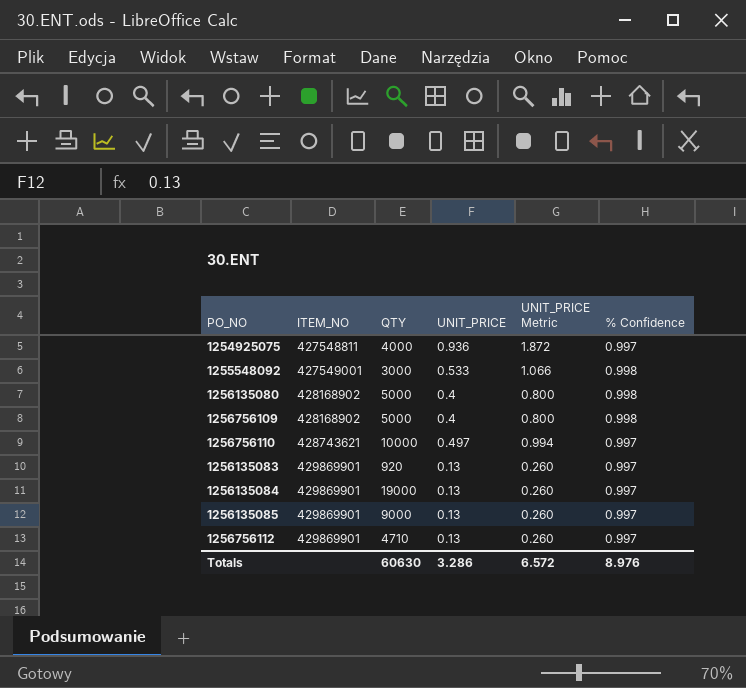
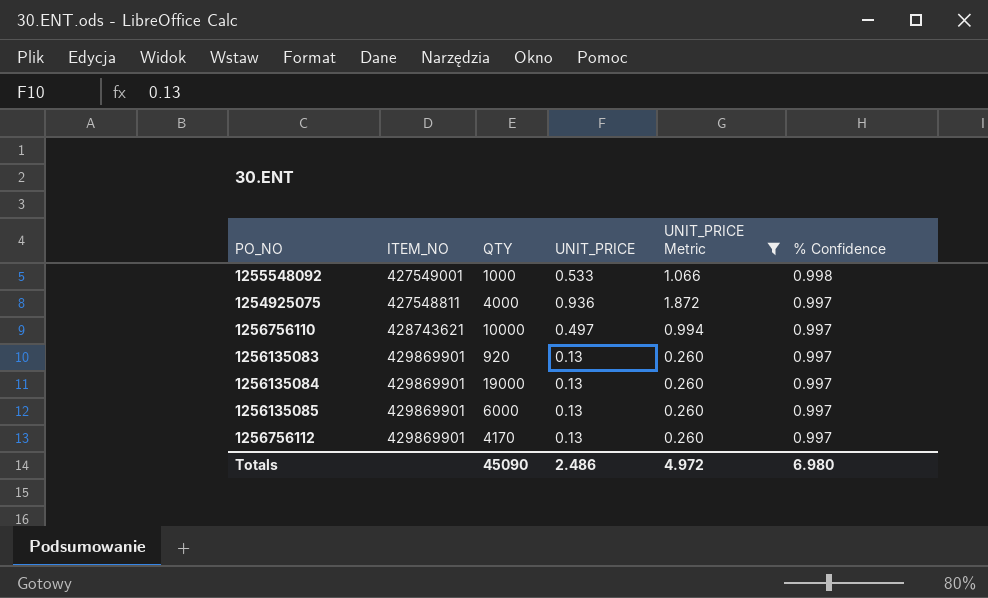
filter: none -> UNIT_PRICE Metric != 0.800
row order: ITEM_NO ascending -> % Confidence descending
1255548092 | QTY: 3000 -> 1000
1256135085 | QTY: 9000 -> 6000
1256756112 | QTY: 4710 -> 4170
Totals | QTY: 60630 -> 45090
Totals | UNIT_PRICE: 3.286 -> 2.486
Totals | UNIT_PRICE Metric: 6.572 -> 4.972
Totals | % Confidence: 8.976 -> 6.980

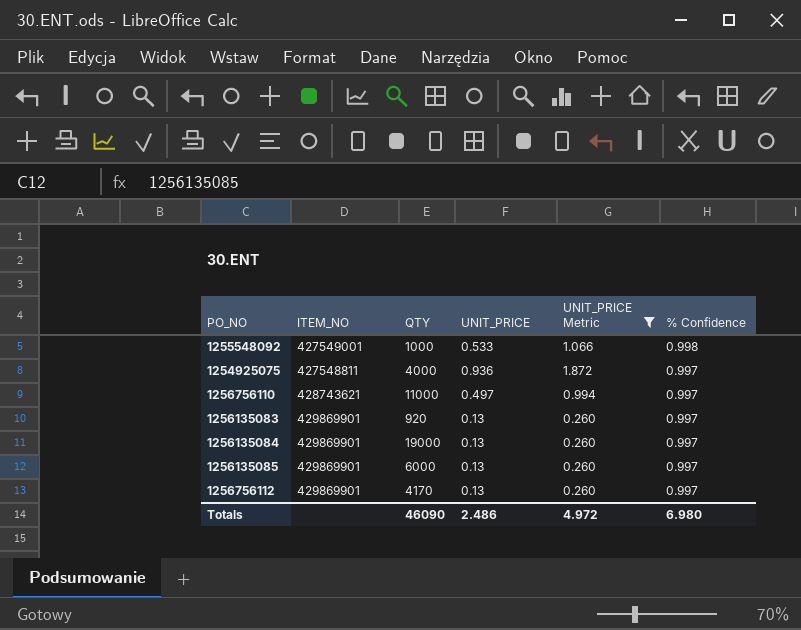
1256756110 | QTY: 10000 -> 11000
Totals | QTY: 45090 -> 46090

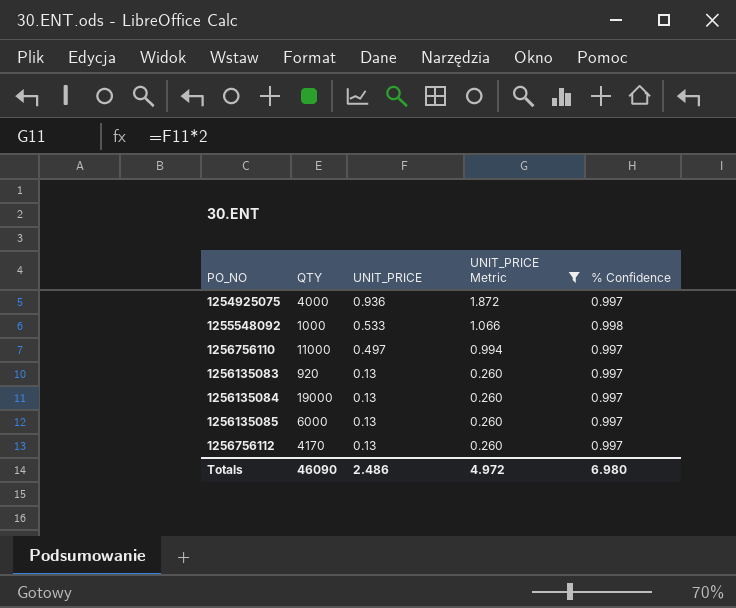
row order: % Confidence descending -> UNIT_PRICE descending
column ITEM_NO | position: 2 -> none

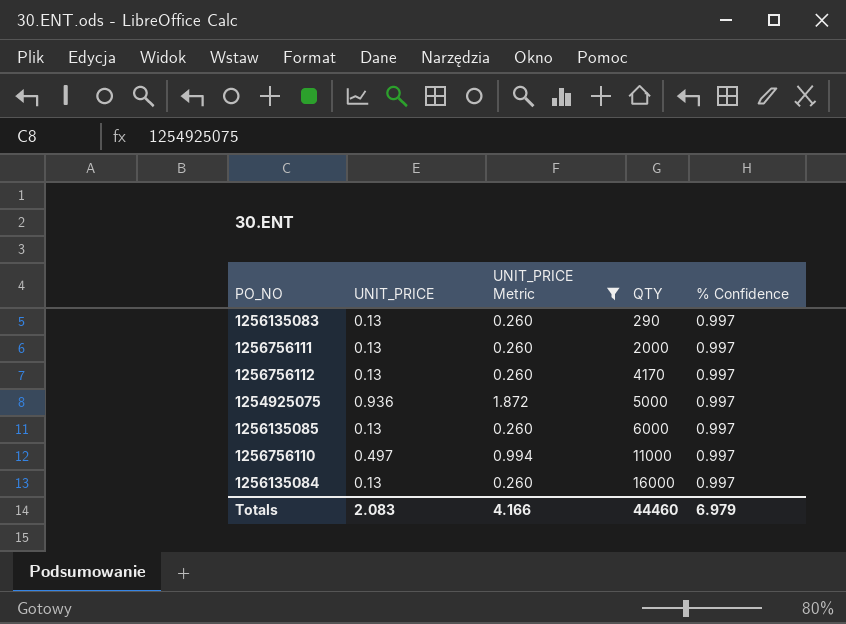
row order: UNIT_PRICE descending -> QTY ascending
column QTY | position: 2 -> 4
row 1255548092: 1000 | 0.533 | 1.066 | 0.998 -> none
1256135083 | QTY: 920 -> 290
row 1256756111: none -> 0.13 | 0.260 | 2000 | 0.997
1254925075 | QTY: 4000 -> 5000
1256135084 | QTY: 19000 -> 16000
Totals | UNIT_PRICE: 2.486 -> 2.083
Totals | UNIT_PRICE Metric: 4.972 -> 4.166
Totals | QTY: 46090 -> 44460
Totals | % Confidence: 6.980 -> 6.979

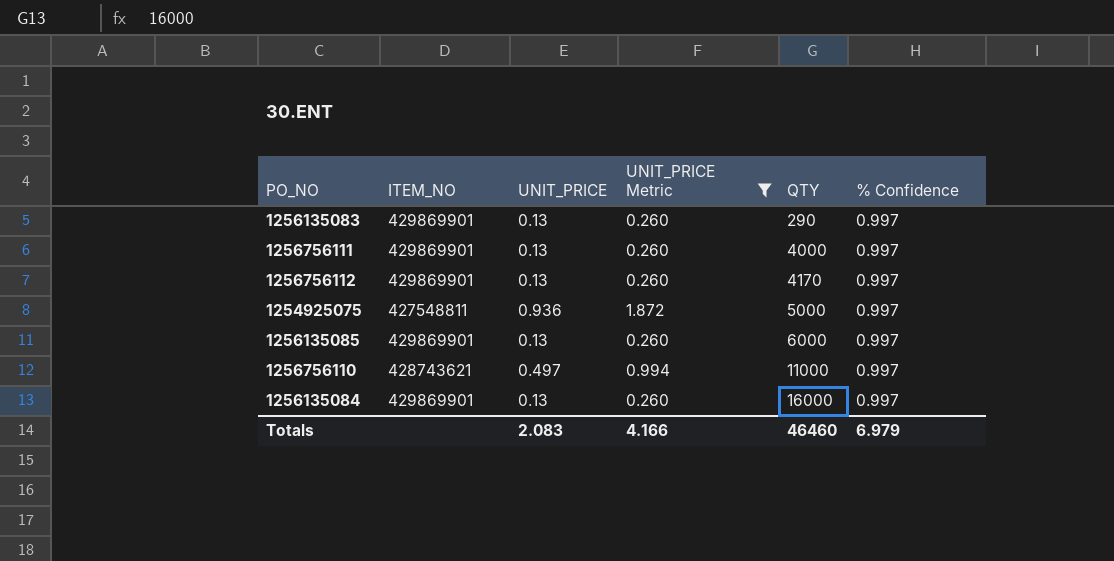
column ITEM_NO | position: none -> 2
1256756111 | QTY: 2000 -> 4000
Totals | QTY: 44460 -> 46460

